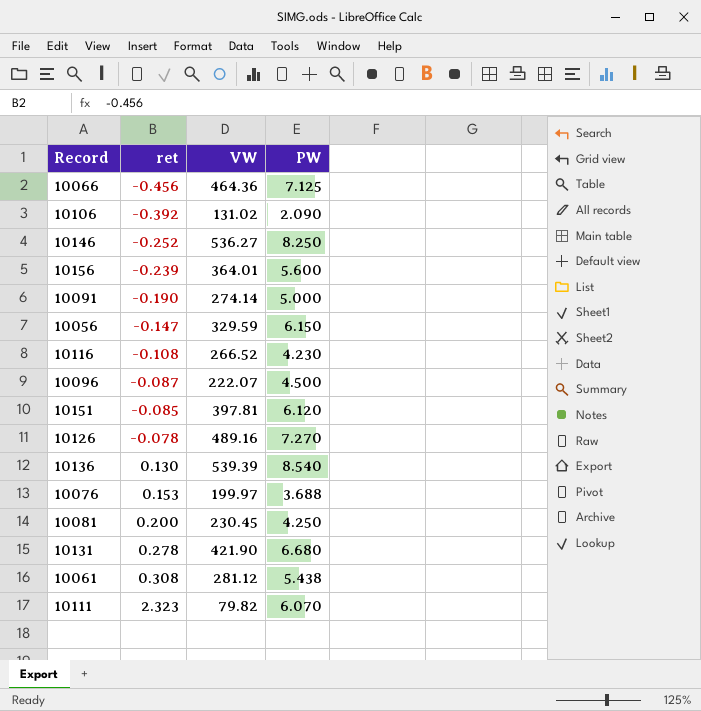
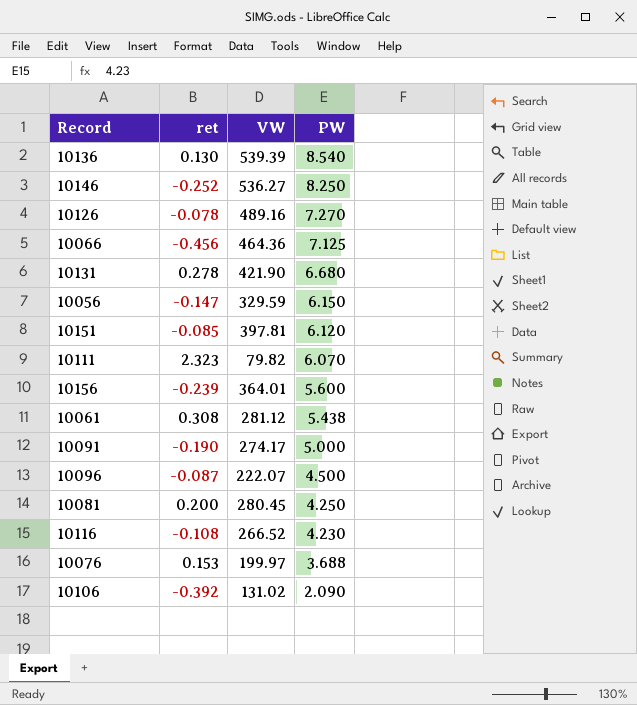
row order: ret ascending -> PW descending
10091 | VW: 274.14 -> 274.17
10081 | VW: 230.45 -> 280.45

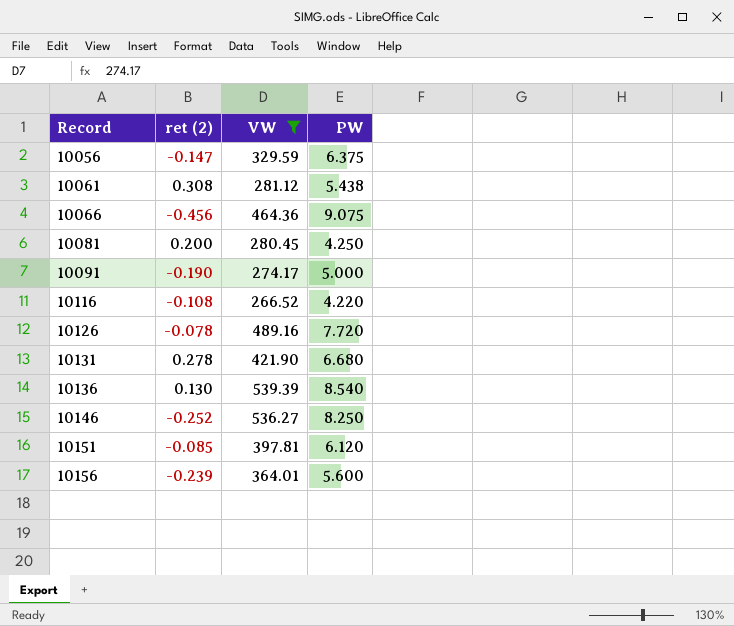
filter: none -> VW >= 266.52
row order: PW descending -> Record ascending
column name: ret -> ret (2)
10056 | PW: 6.150 -> 6.375
10066 | PW: 7.125 -> 9.075
10116 | PW: 4.230 -> 4.220
10126 | PW: 7.270 -> 7.720

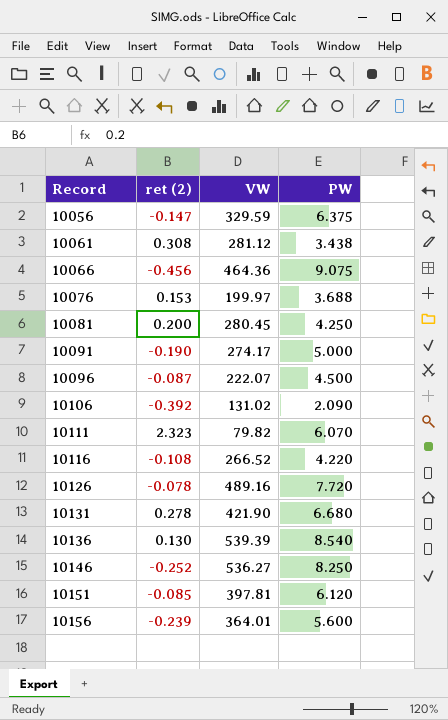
filter: VW >= 266.52 -> none
10061 | PW: 5.438 -> 3.438

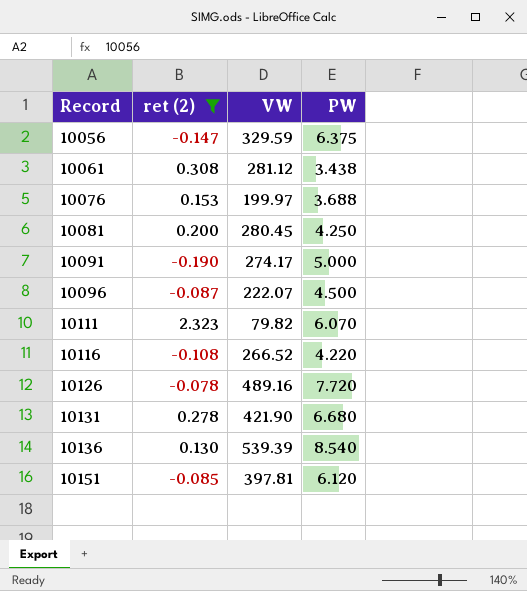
filter: none -> ret (2) >= -0.190

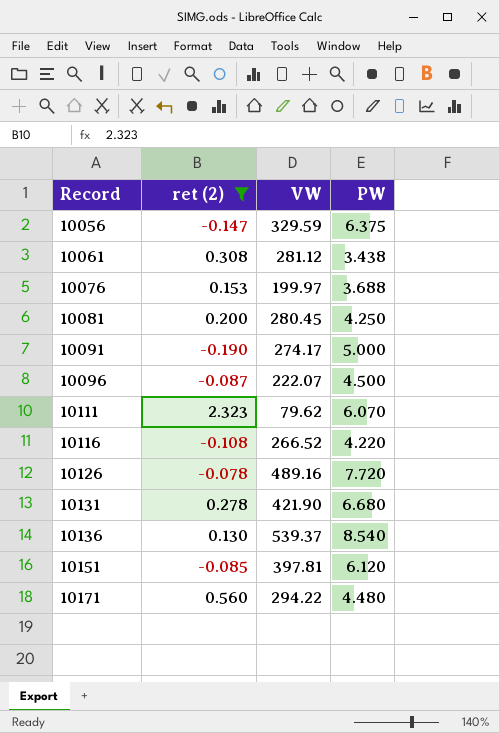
10111 | VW: 79.82 -> 79.62
10136 | VW: 539.39 -> 539.37
row 10171: none -> 0.560 | 294.22 | 4.480

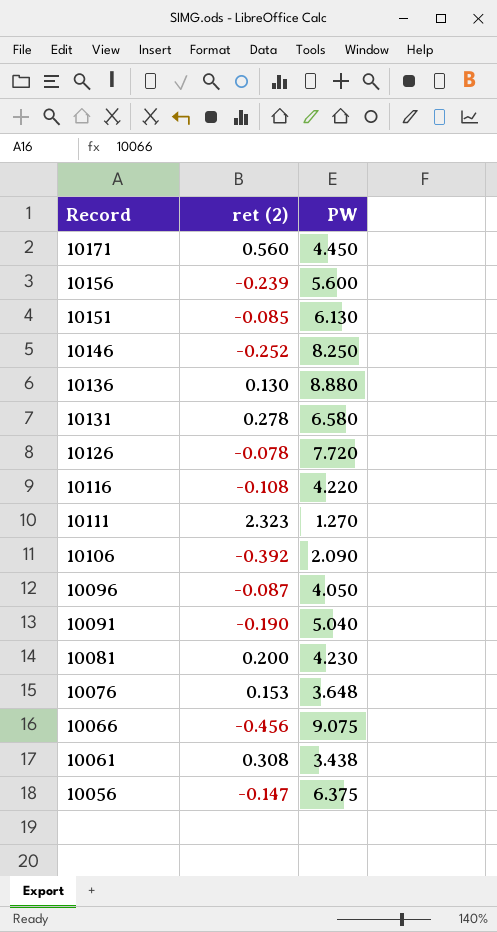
filter: ret (2) >= -0.190 -> none
row order: Record ascending -> Record descending
column VW | position: 3 -> none
10171 | PW: 4.480 -> 4.450
10151 | PW: 6.120 -> 6.130
10136 | PW: 8.540 -> 8.880
10131 | PW: 6.680 -> 6.580
10111 | PW: 6.070 -> 1.270
10096 | PW: 4.500 -> 4.050
10091 | PW: 5.000 -> 5.040
10081 | PW: 4.250 -> 4.230
10076 | PW: 3.688 -> 3.648

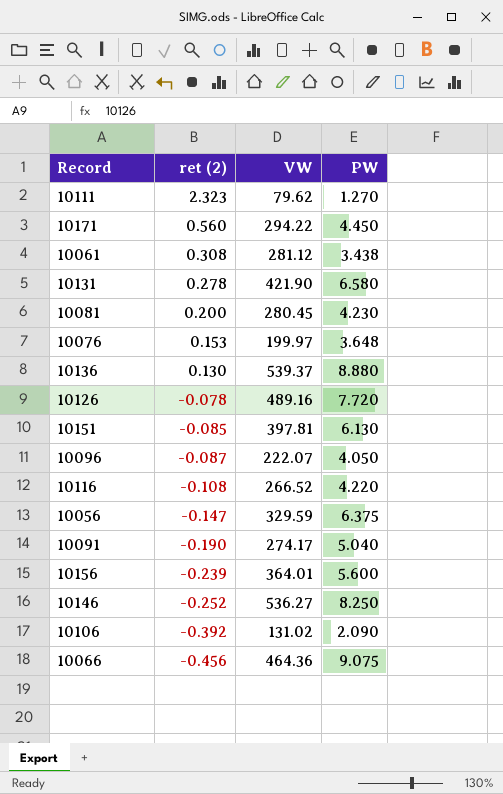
row order: Record descending -> ret (2) descending
column VW | position: none -> 3

